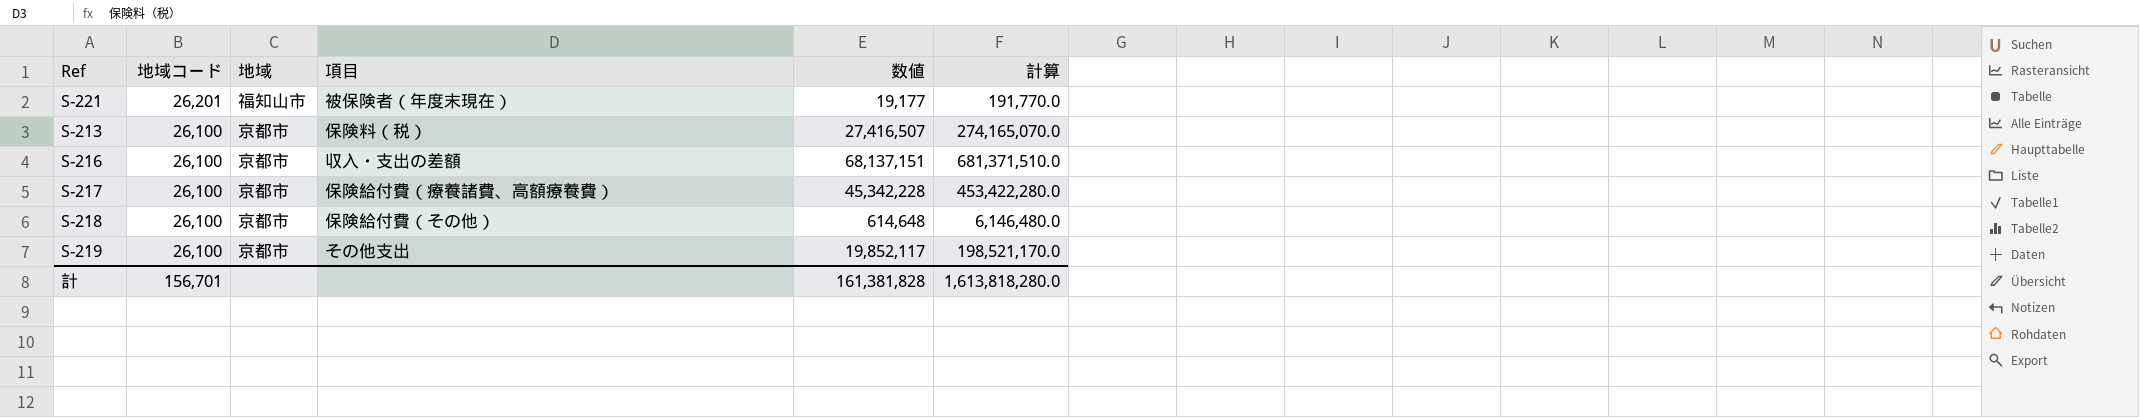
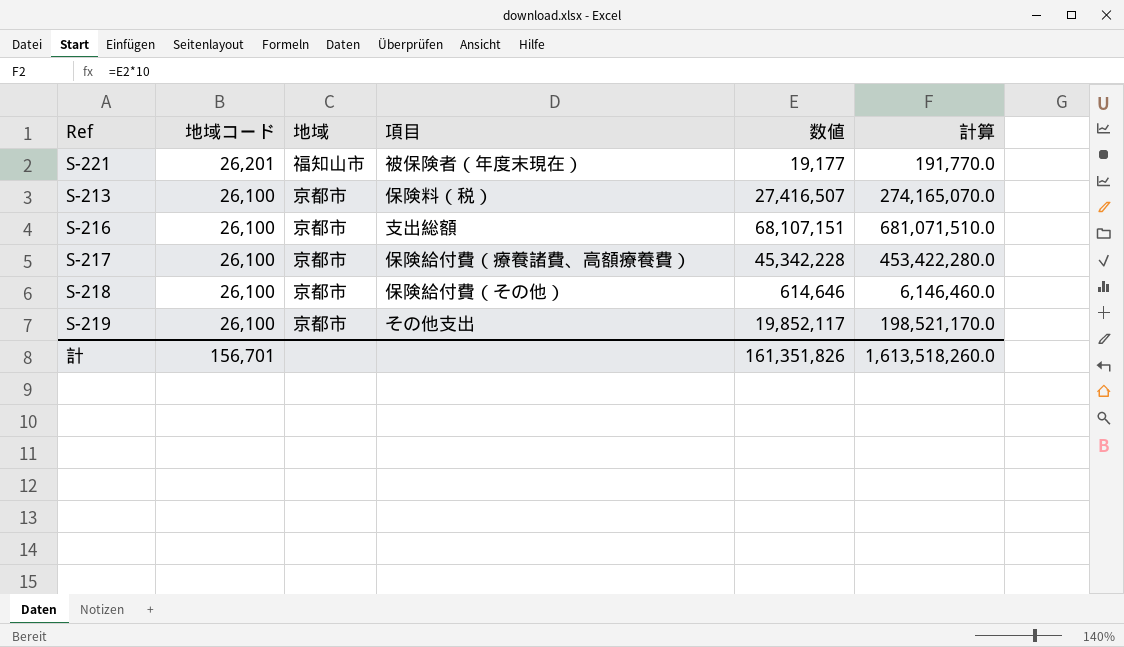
S-216 | 項目: 収入・支出の差額 -> 支出総額
S-216 | 数値: 68,137,151 -> 68,107,151
S-216 | 計算: 681,371,510.0 -> 681,071,510.0
S-218 | 数値: 614,648 -> 614,646
S-218 | 計算: 6,146,480.0 -> 6,146,460.0
計 | 数値: 161,381,828 -> 161,351,826
計 | 計算: 1,613,818,280.0 -> 1,613,518,260.0

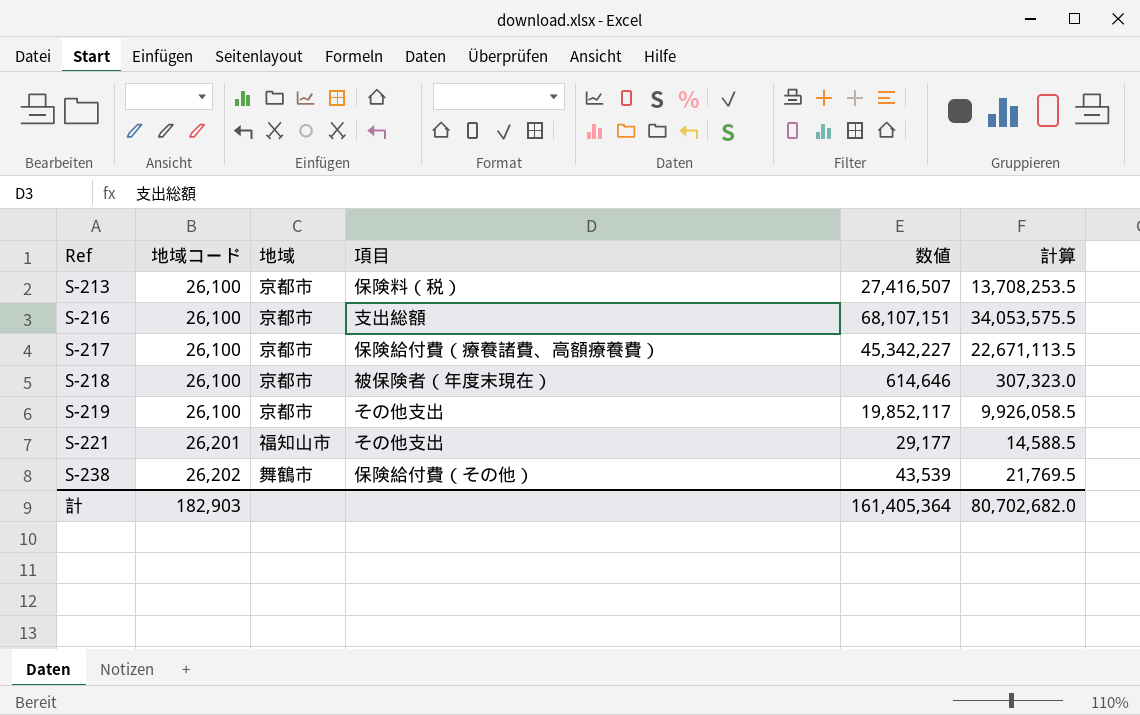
row order: 地域コード descending -> Ref ascending
column 計算 | formula: [数値] * 10 -> [数値] * 0.5
S-217 | 数値: 45,342,228 -> 45,342,227
S-218 | 項目: 保険給付費（その他） -> 被保険者（年度末現在）
S-221 | 項目: 被保険者（年度末現在） -> その他支出
S-221 | 数値: 19,177 -> 29,177
row S-238: none -> 26,202 | 舞鶴市 | 保険給付費（その他） | 43,539 | 21,769.5
計 | 地域コード: 156,701 -> 182,903
計 | 数値: 161,351,826 -> 161,405,364
計 | 計算: 1,613,518,260.0 -> 80,702,682.0

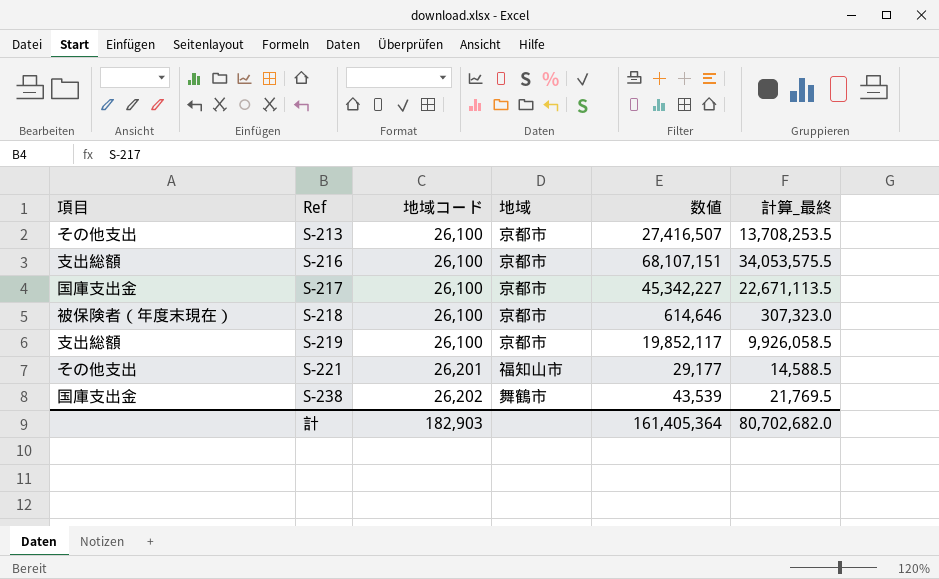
column 項目 | position: 4 -> 1
column name: 計算 -> 計算_最終
S-213 | 項目: 保険料（税） -> その他支出
S-217 | 項目: 保険給付費（療養諸費、高額療養費） -> 国庫支出金
S-219 | 項目: その他支出 -> 支出総額
S-238 | 項目: 保険給付費（その他） -> 国庫支出金

